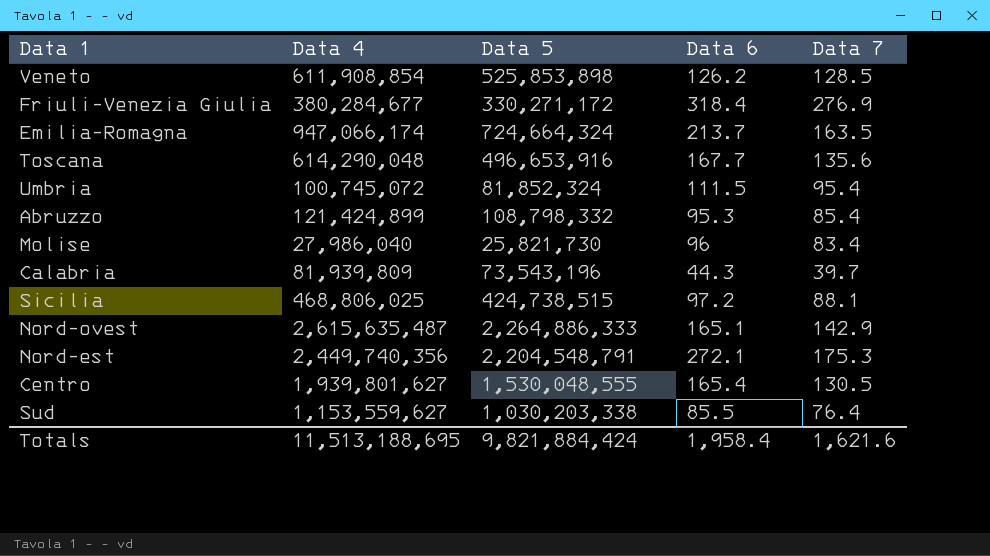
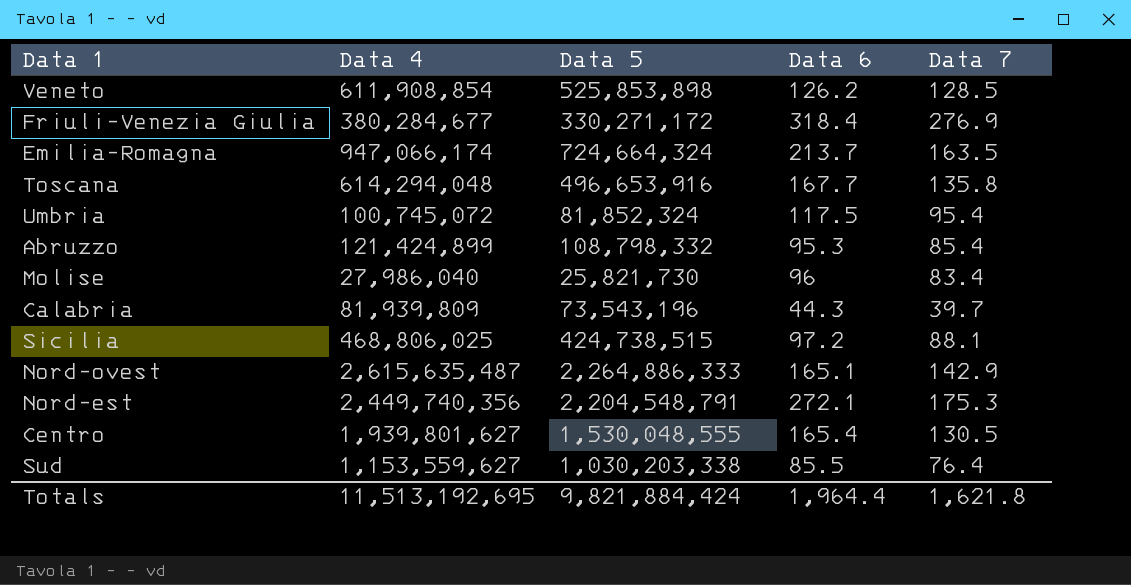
Toscana | Data 4: 614,290,048 -> 614,294,048
Toscana | Data 7: 135.6 -> 135.8
Umbria | Data 6: 111.5 -> 117.5
Totals | Data 4: 11,513,188,695 -> 11,513,192,695
Totals | Data 6: 1,958.4 -> 1,964.4
Totals | Data 7: 1,621.6 -> 1,621.8

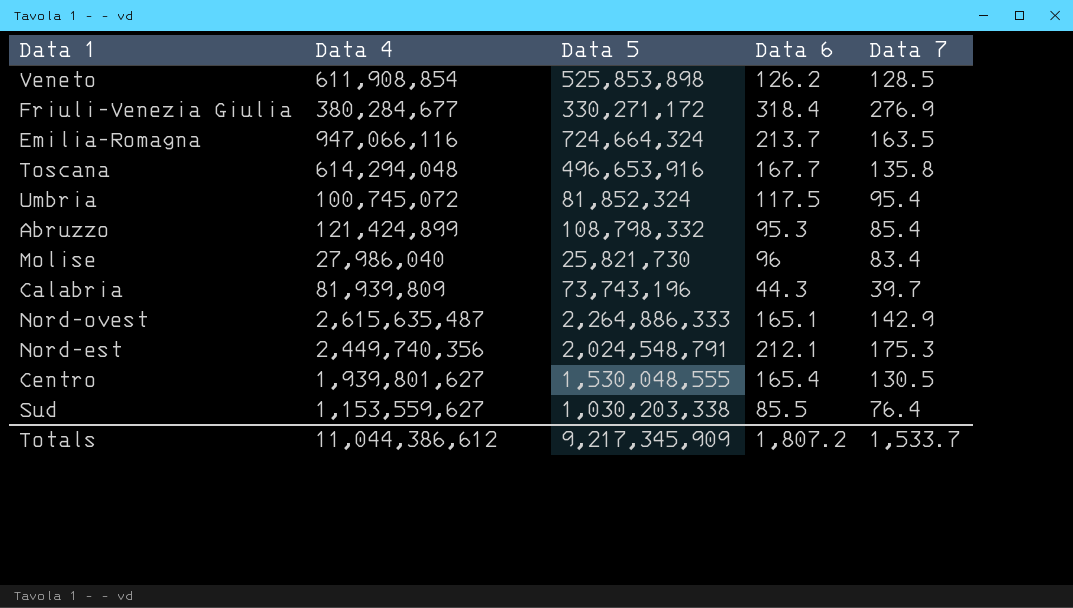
row Sicilia: 468,806,025 | 424,738,515 | 97.2 | 88.1 -> none
Emilia-Romagna | Data 4: 947,066,174 -> 947,066,116
Calabria | Data 5: 73,543,196 -> 73,743,196
Nord-est | Data 5: 2,204,548,791 -> 2,024,548,791
Nord-est | Data 6: 272.1 -> 212.1
Totals | Data 4: 11,513,192,695 -> 11,044,386,612
Totals | Data 5: 9,821,884,424 -> 9,217,345,909
Totals | Data 6: 1,964.4 -> 1,807.2
Totals | Data 7: 1,621.8 -> 1,533.7

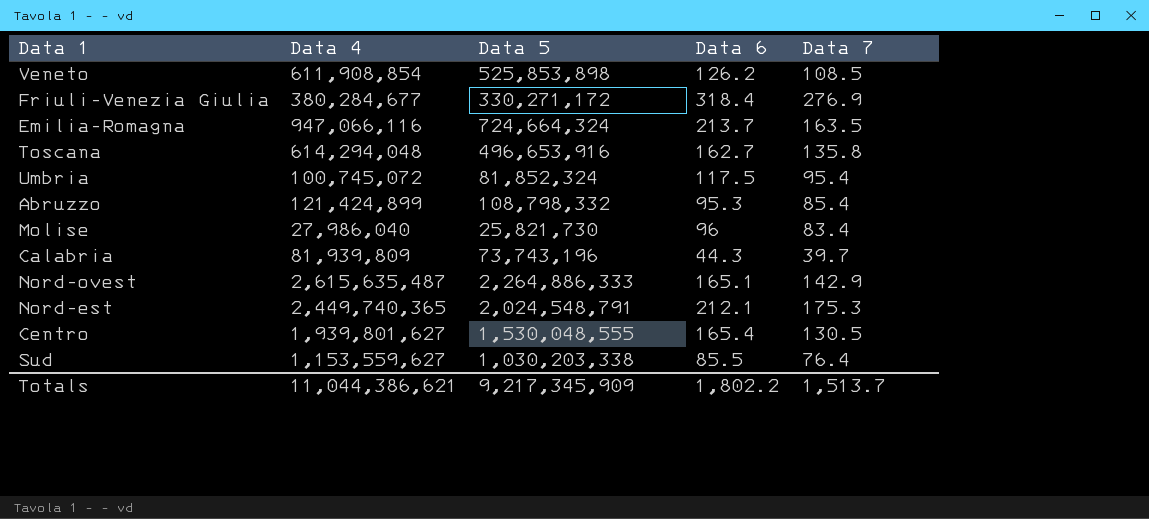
Veneto | Data 7: 128.5 -> 108.5
Toscana | Data 6: 167.7 -> 162.7
Nord-est | Data 4: 2,449,740,356 -> 2,449,740,365
Totals | Data 4: 11,044,386,612 -> 11,044,386,621
Totals | Data 6: 1,807.2 -> 1,802.2
Totals | Data 7: 1,533.7 -> 1,513.7

